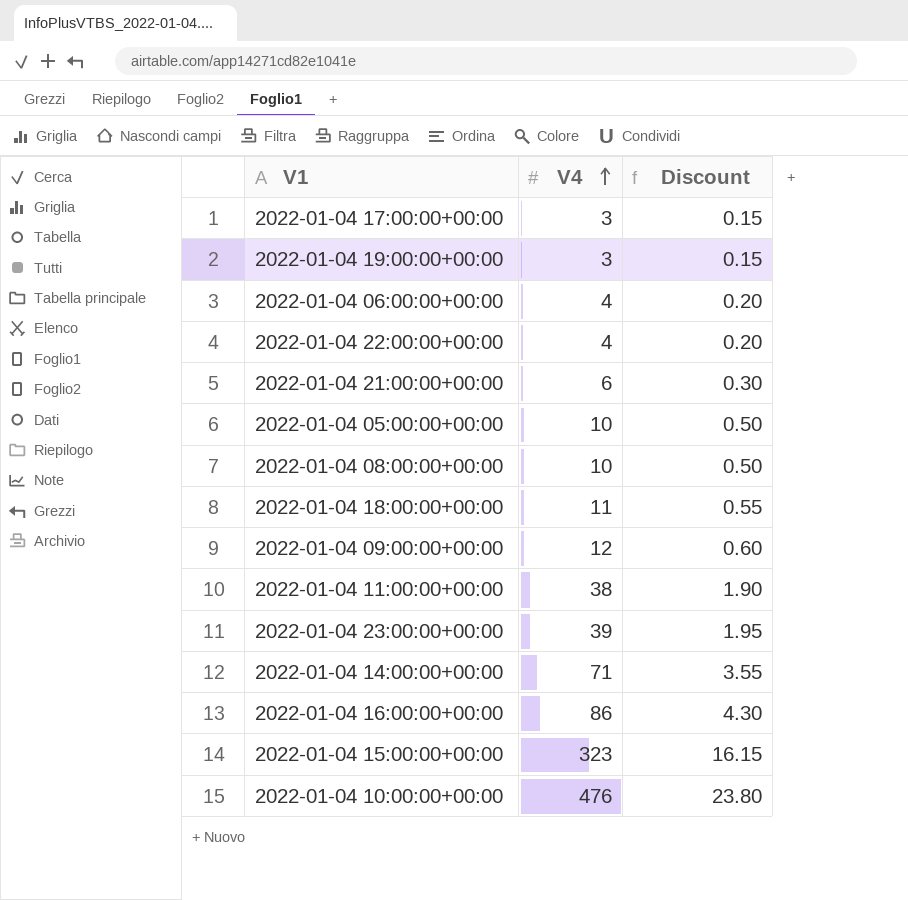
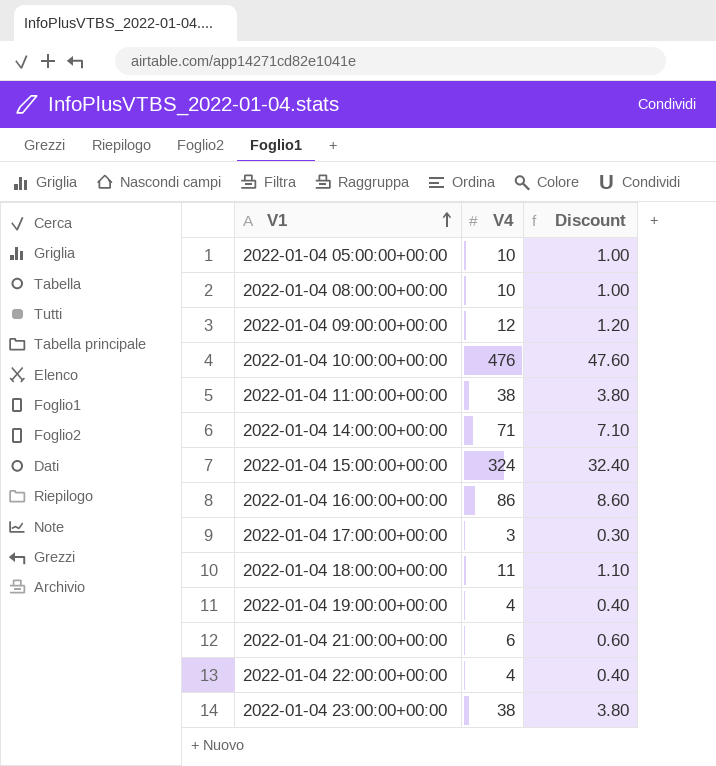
row order: V4 ascending -> V1 ascending
column Discount | formula: [V4] * 0.05 -> [V4] * 0.1
row 2022-01-04 06:00:00+00:00: 4 | 0.20 -> none
2022-01-04 15:00:00+00:00 | V4: 323 -> 324
2022-01-04 19:00:00+00:00 | V4: 3 -> 4
2022-01-04 23:00:00+00:00 | V4: 39 -> 38

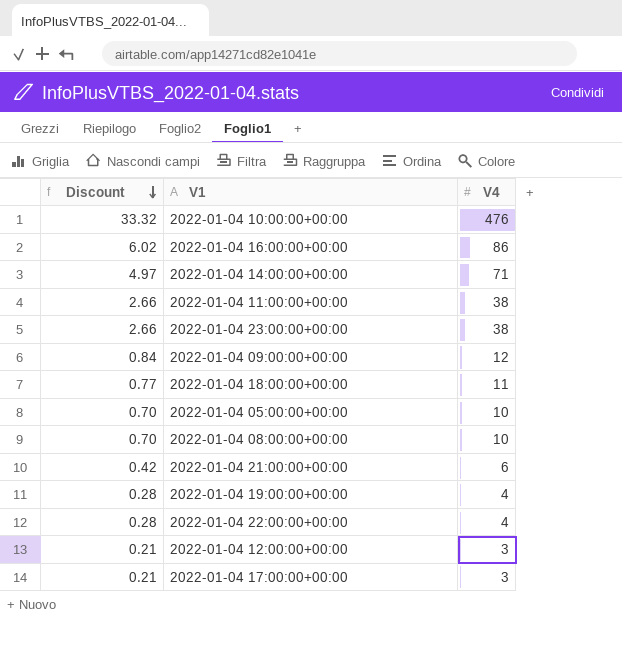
row order: V1 ascending -> Discount descending
column Discount | formula: [V4] * 0.1 -> [V4] * 0.07
column Discount | position: 3 -> 1
row 2022-01-04 15:00:00+00:00: 324 | 32.40 -> none
row 2022-01-04 12:00:00+00:00: none -> 0.21 | 3

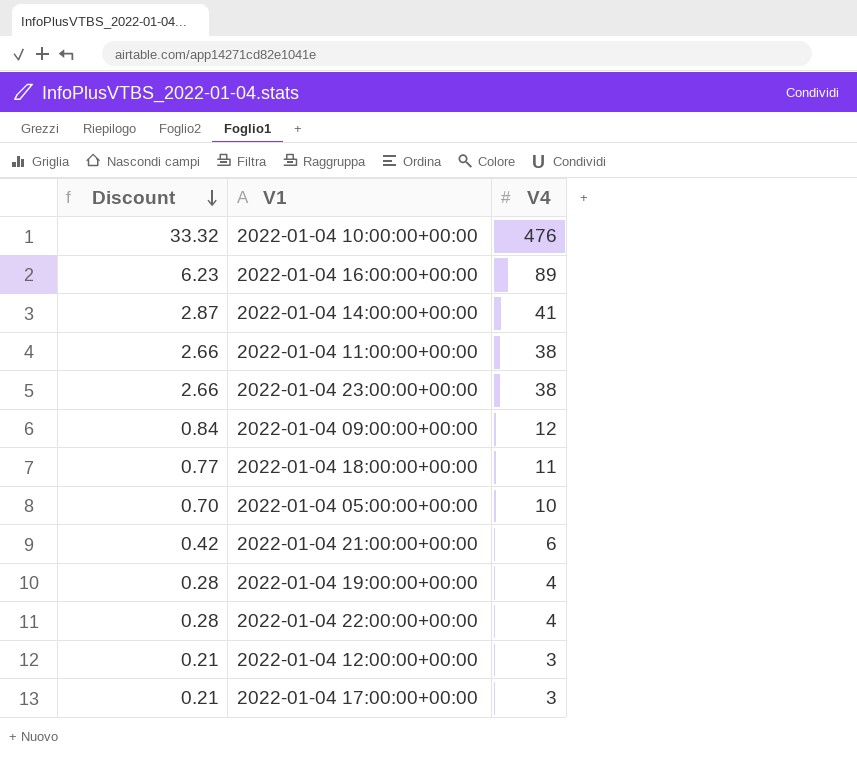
row 2022-01-04 08:00:00+00:00: 0.70 | 10 -> none
2022-01-04 16:00:00+00:00 | Discount: 6.02 -> 6.23
2022-01-04 16:00:00+00:00 | V4: 86 -> 89
2022-01-04 14:00:00+00:00 | Discount: 4.97 -> 2.87
2022-01-04 14:00:00+00:00 | V4: 71 -> 41

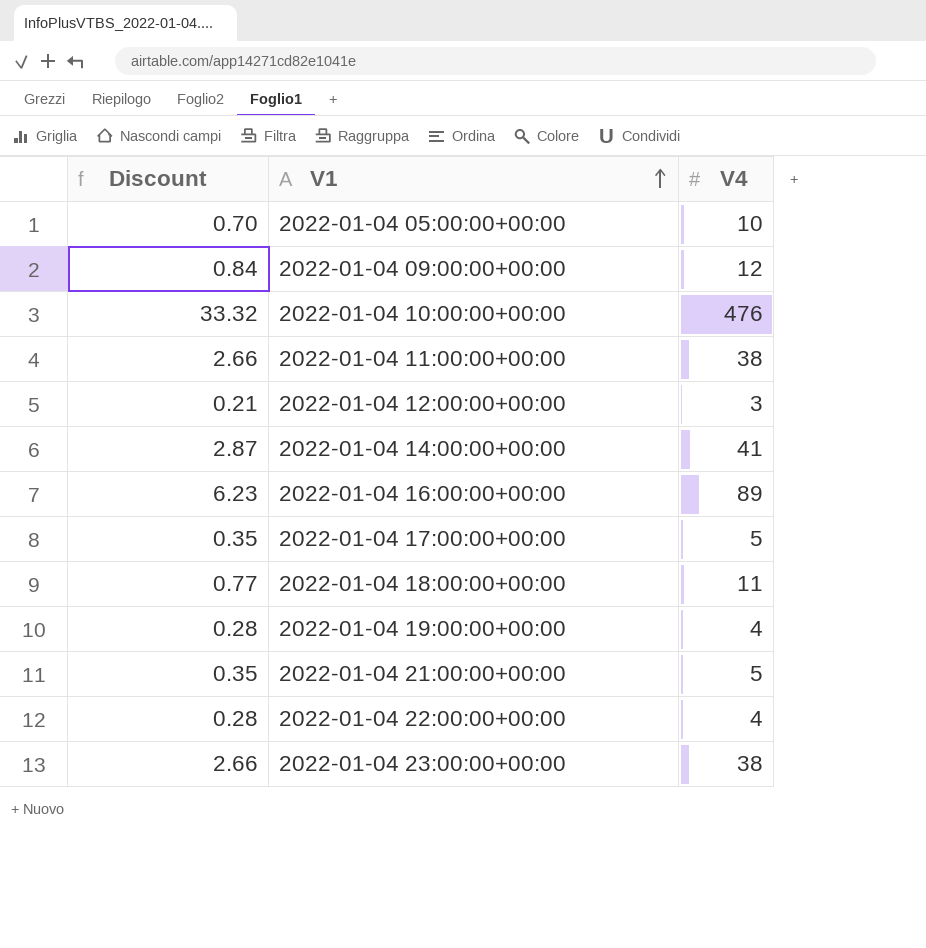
row order: Discount descending -> V1 ascending
2022-01-04 17:00:00+00:00 | Discount: 0.21 -> 0.35
2022-01-04 17:00:00+00:00 | V4: 3 -> 5
2022-01-04 21:00:00+00:00 | Discount: 0.42 -> 0.35
2022-01-04 21:00:00+00:00 | V4: 6 -> 5

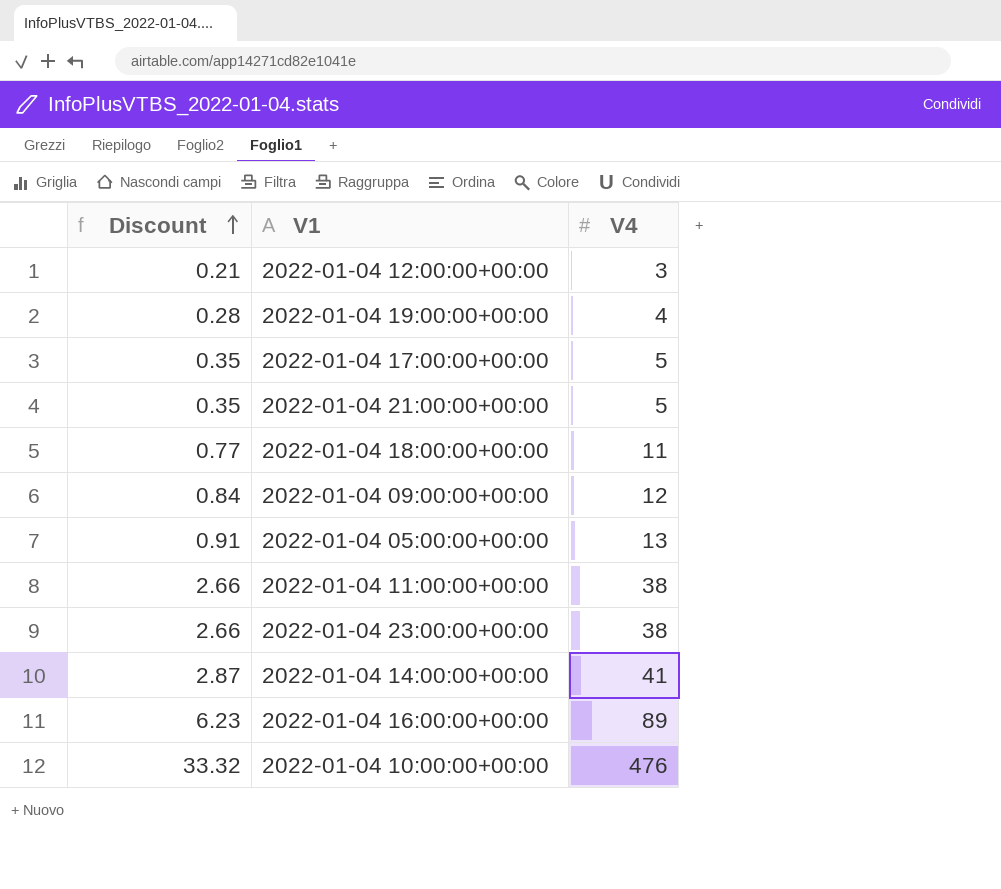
row order: V1 ascending -> Discount ascending
row 2022-01-04 22:00:00+00:00: 0.28 | 4 -> none
2022-01-04 05:00:00+00:00 | Discount: 0.70 -> 0.91
2022-01-04 05:00:00+00:00 | V4: 10 -> 13

